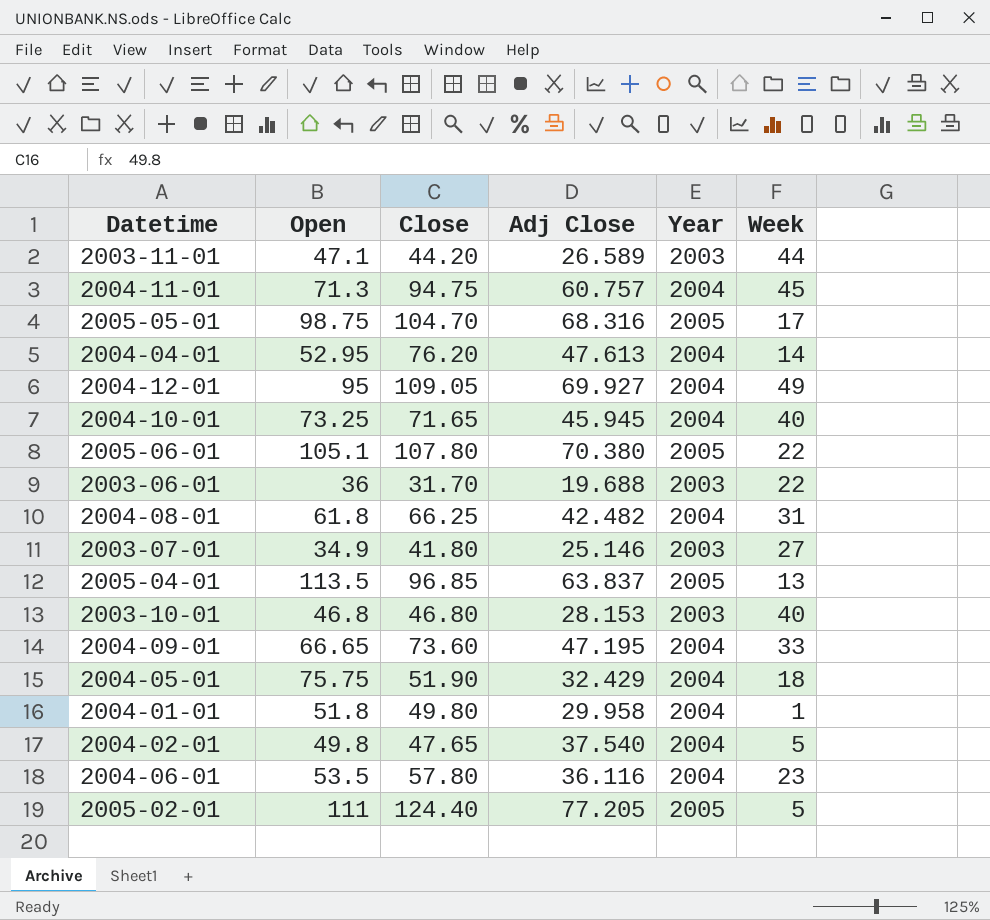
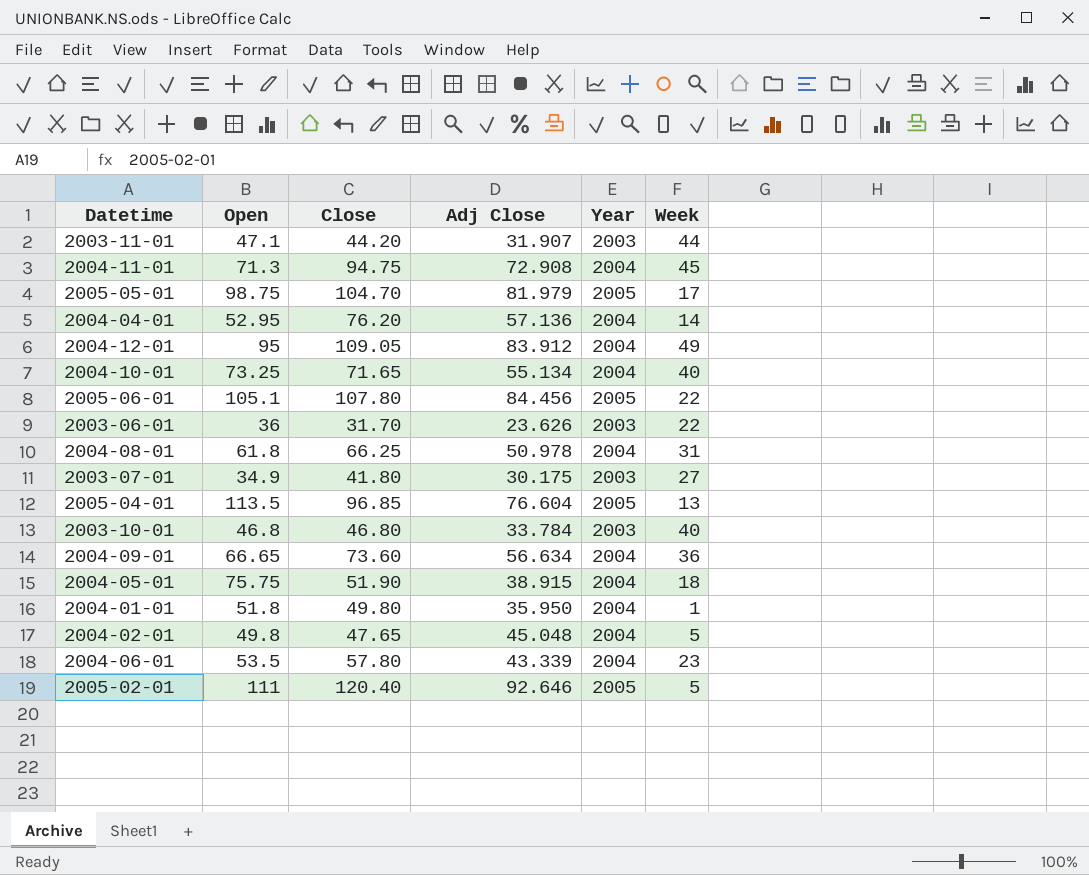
2003-11-01 | Adj Close: 26.589 -> 31.907
2004-11-01 | Adj Close: 60.757 -> 72.908
2005-05-01 | Adj Close: 68.316 -> 81.979
2004-04-01 | Adj Close: 47.613 -> 57.136
2004-12-01 | Adj Close: 69.927 -> 83.912
2004-10-01 | Adj Close: 45.945 -> 55.134
2005-06-01 | Adj Close: 70.380 -> 84.456
2003-06-01 | Adj Close: 19.688 -> 23.626
2004-08-01 | Adj Close: 42.482 -> 50.978
2003-07-01 | Adj Close: 25.146 -> 30.175
2005-04-01 | Adj Close: 63.837 -> 76.604
2003-10-01 | Adj Close: 28.153 -> 33.784
2004-09-01 | Adj Close: 47.195 -> 56.634
2004-09-01 | Week: 33 -> 36
2004-05-01 | Adj Close: 32.429 -> 38.915
2004-01-01 | Adj Close: 29.958 -> 35.950
2004-02-01 | Adj Close: 37.540 -> 45.048
2004-06-01 | Adj Close: 36.116 -> 43.339
2005-02-01 | Close: 124.40 -> 120.40
2005-02-01 | Adj Close: 77.205 -> 92.646

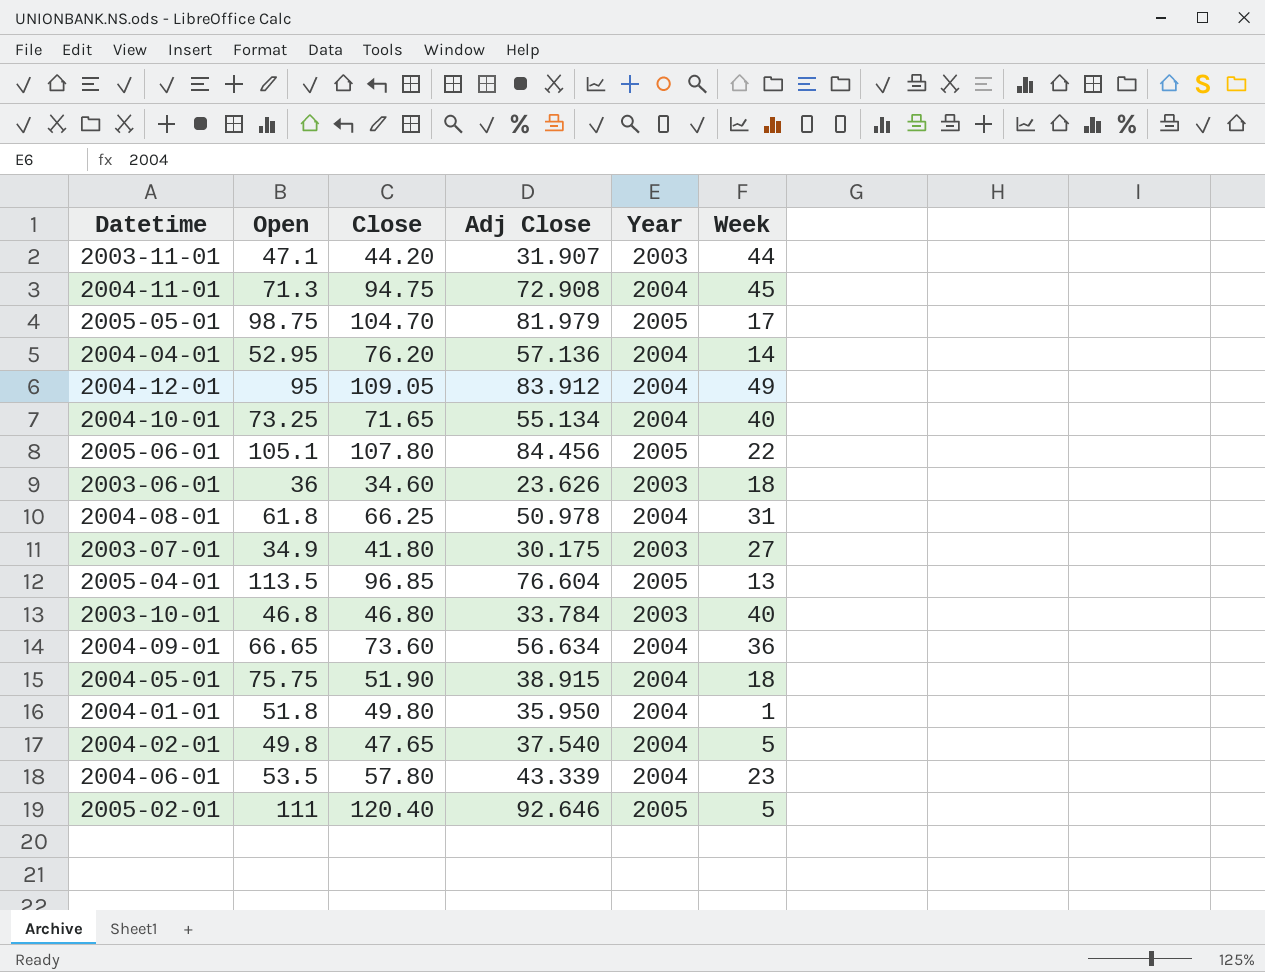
2003-06-01 | Close: 31.70 -> 34.60
2003-06-01 | Week: 22 -> 18
2004-02-01 | Adj Close: 45.048 -> 37.540

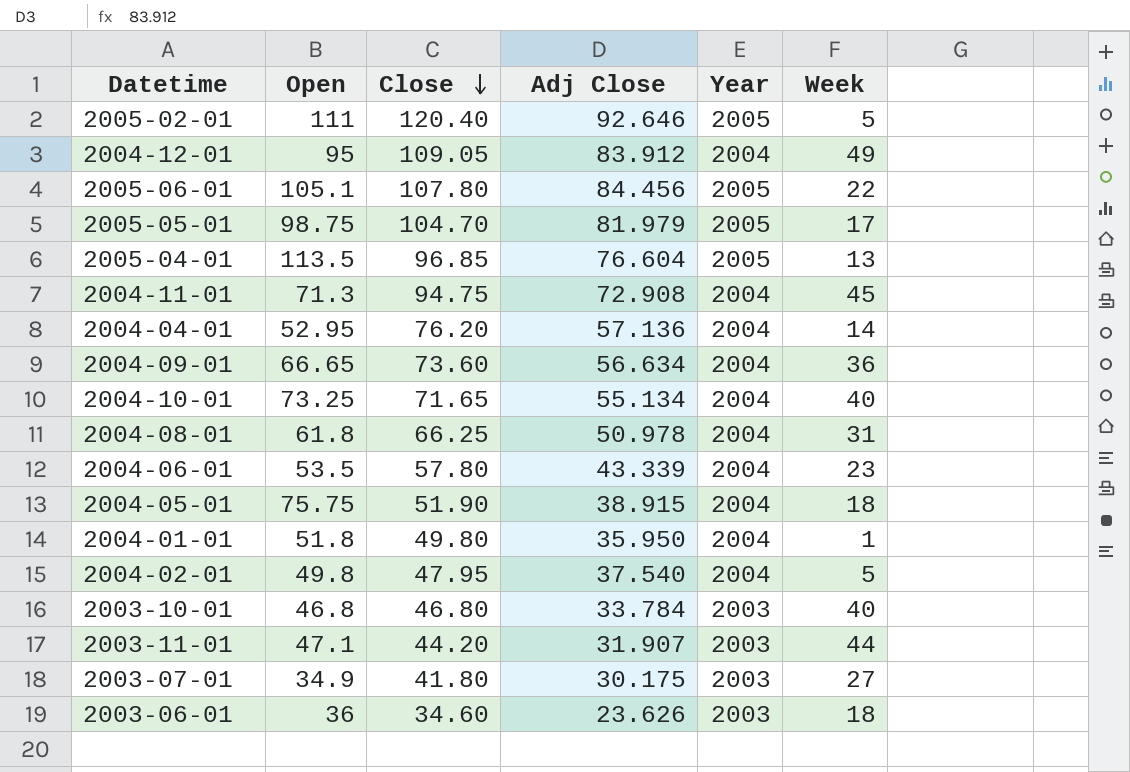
row order: none -> Close descending
2004-02-01 | Close: 47.65 -> 47.95

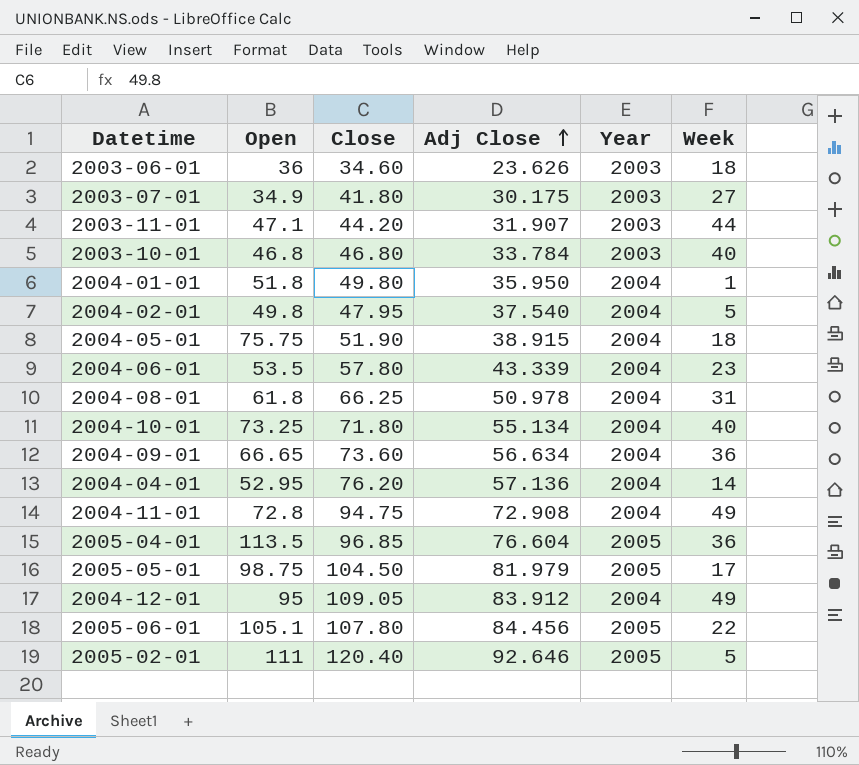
row order: Close descending -> Adj Close ascending
2004-10-01 | Close: 71.65 -> 71.80
2004-11-01 | Open: 71.3 -> 72.8
2004-11-01 | Week: 45 -> 49
2005-04-01 | Week: 13 -> 36
2005-05-01 | Close: 104.70 -> 104.50

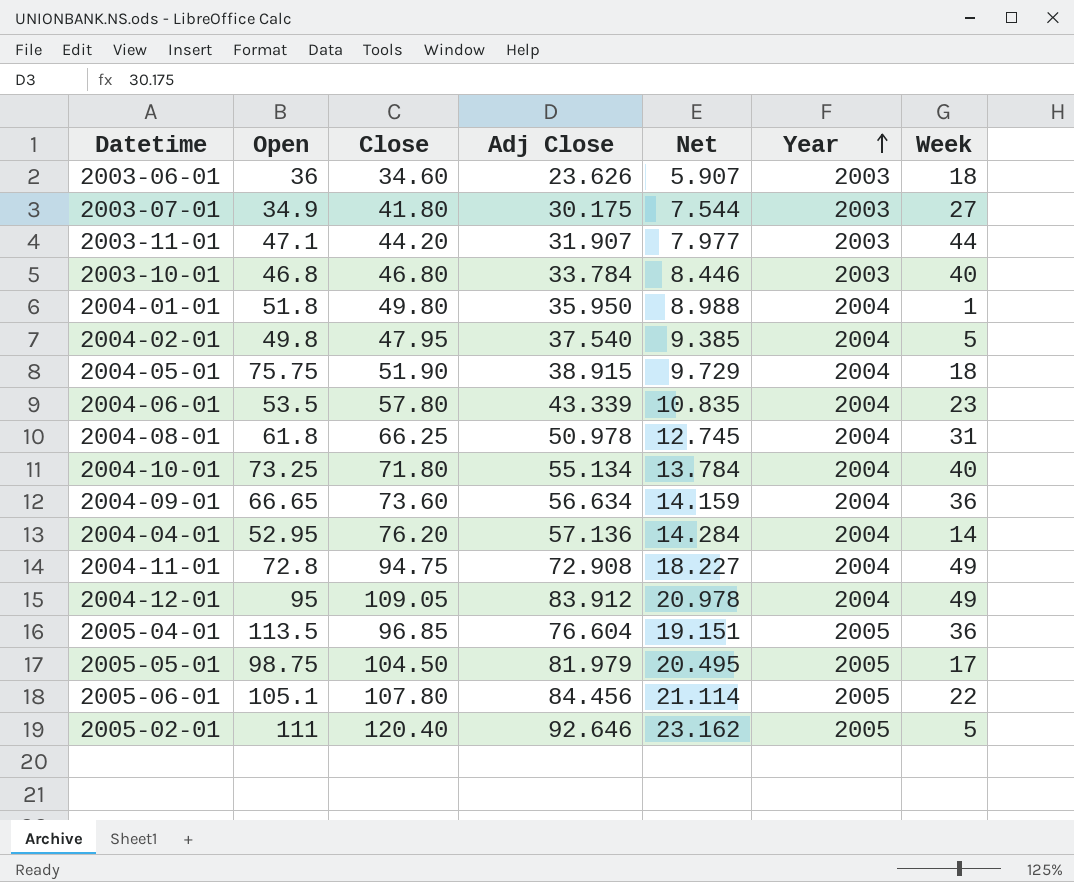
row order: Adj Close ascending -> Year ascending
column Net | formula: none -> [Adj Close] * 0.25

